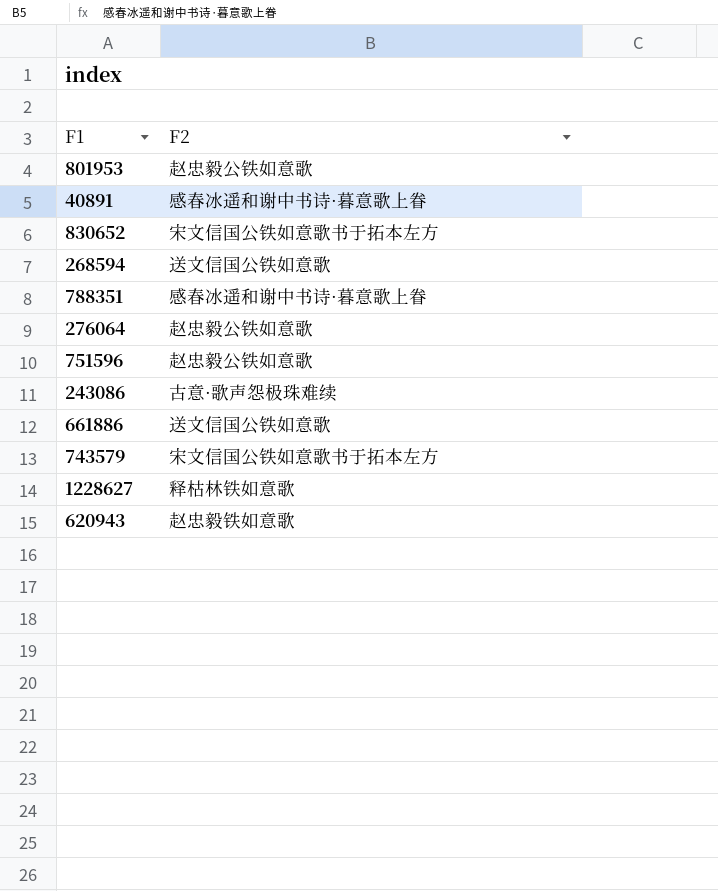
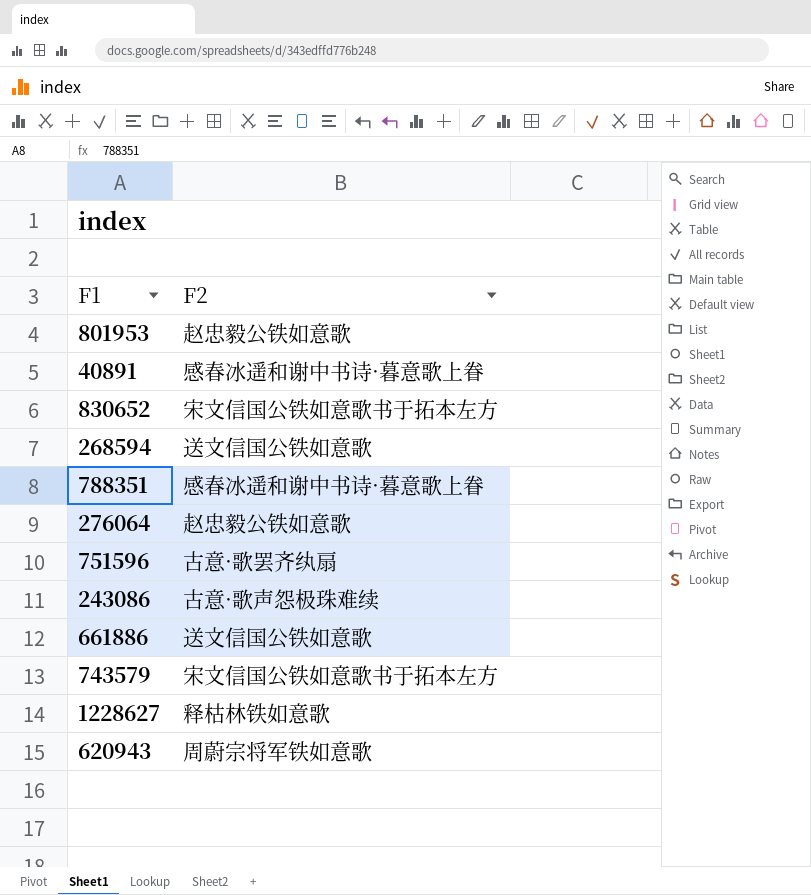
751596 | F2: 赵忠毅公铁如意歌 -> 古意·歌罢齐纨扇
620943 | F2: 赵忠毅铁如意歌 -> 周蔚宗将军铁如意歌

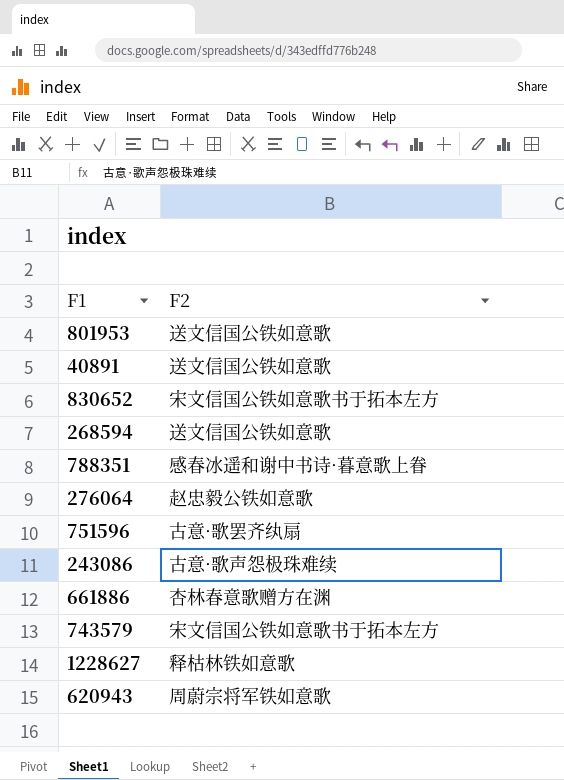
801953 | F2: 赵忠毅公铁如意歌 -> 送文信国公铁如意歌
40891 | F2: 感春冰遥和谢中书诗·暮意歌上眷 -> 送文信国公铁如意歌
661886 | F2: 送文信国公铁如意歌 -> 杏林春意歌赠方在渊

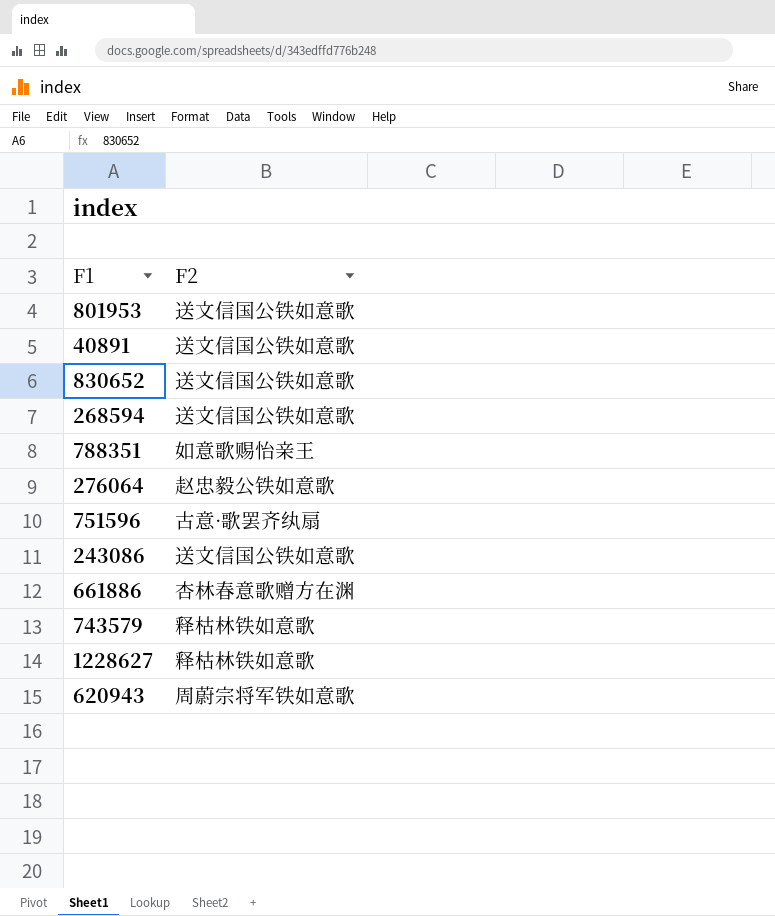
830652 | F2: 宋文信国公铁如意歌书于拓本左方 -> 送文信国公铁如意歌
788351 | F2: 感春冰遥和谢中书诗·暮意歌上眷 -> 如意歌赐怡亲王
243086 | F2: 古意·歌声怨极珠难续 -> 送文信国公铁如意歌
743579 | F2: 宋文信国公铁如意歌书于拓本左方 -> 释枯林铁如意歌

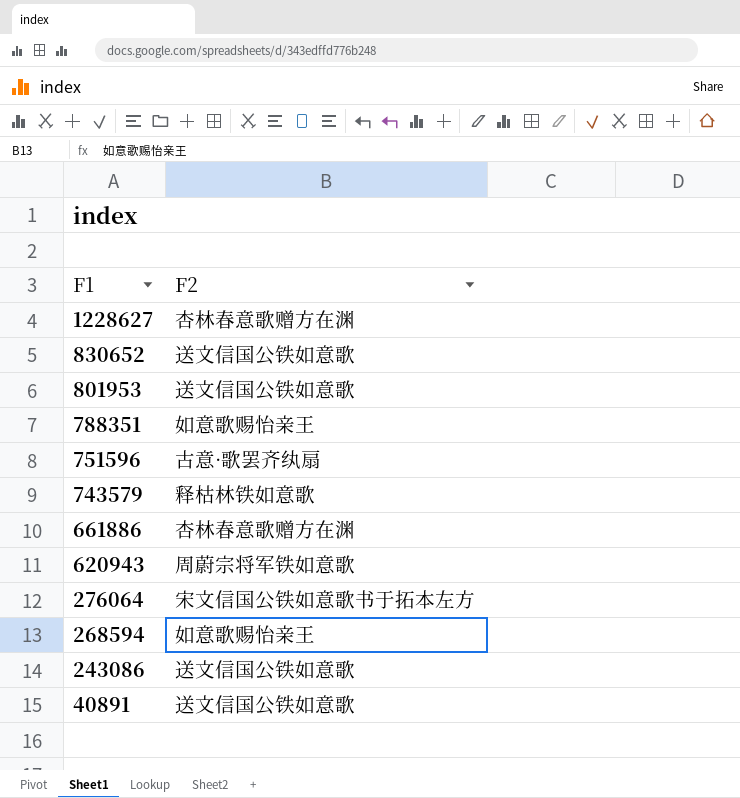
row order: none -> F1 descending
1228627 | F2: 释枯林铁如意歌 -> 杏林春意歌赠方在渊
276064 | F2: 赵忠毅公铁如意歌 -> 宋文信国公铁如意歌书于拓本左方
268594 | F2: 送文信国公铁如意歌 -> 如意歌赐怡亲王

